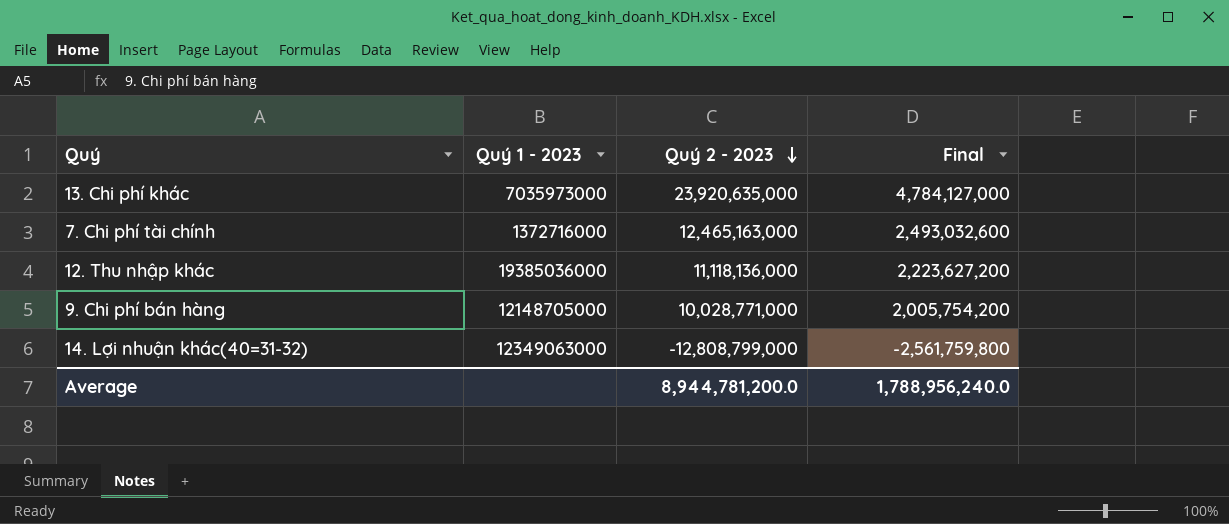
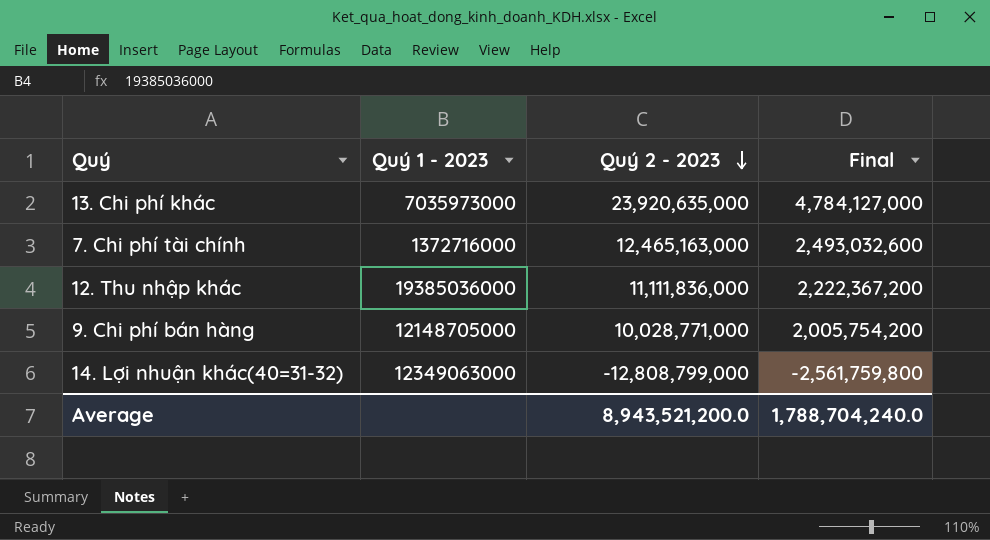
12. Thu nhập khác | Quý 2 - 2023: 11,118,136,000 -> 11,111,836,000
12. Thu nhập khác | Final: 2,223,627,200 -> 2,222,367,200
Average | Quý 2 - 2023: 8,944,781,200.0 -> 8,943,521,200.0
Average | Final: 1,788,956,240.0 -> 1,788,704,240.0

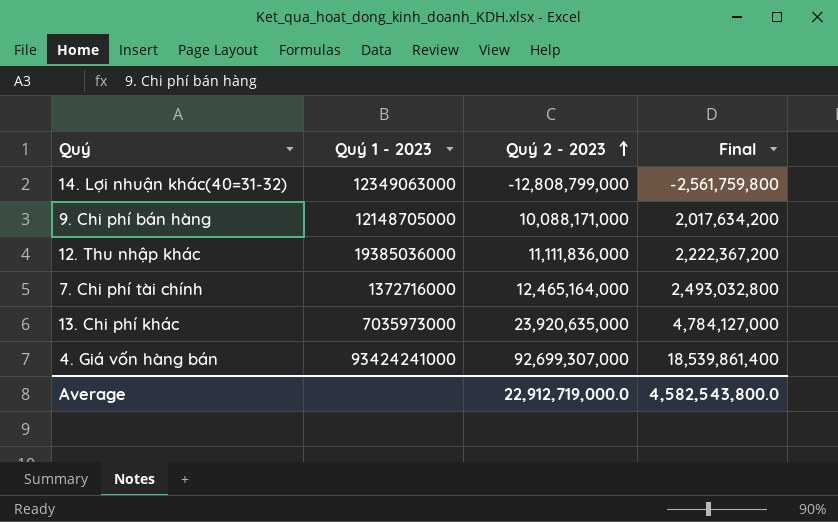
row order: Quý 2 - 2023 descending -> Quý 2 - 2023 ascending
9. Chi phí bán hàng | Quý 2 - 2023: 10,028,771,000 -> 10,088,171,000
9. Chi phí bán hàng | Final: 2,005,754,200 -> 2,017,634,200
7. Chi phí tài chính | Quý 2 - 2023: 12,465,163,000 -> 12,465,164,000
7. Chi phí tài chính | Final: 2,493,032,600 -> 2,493,032,800
row 4. Giá vốn hàng bán: none -> 93424241000 | 92,699,307,000 | 18,539,861,400
Average | Quý 2 - 2023: 8,943,521,200.0 -> 22,912,719,000.0
Average | Final: 1,788,704,240.0 -> 4,582,543,800.0

